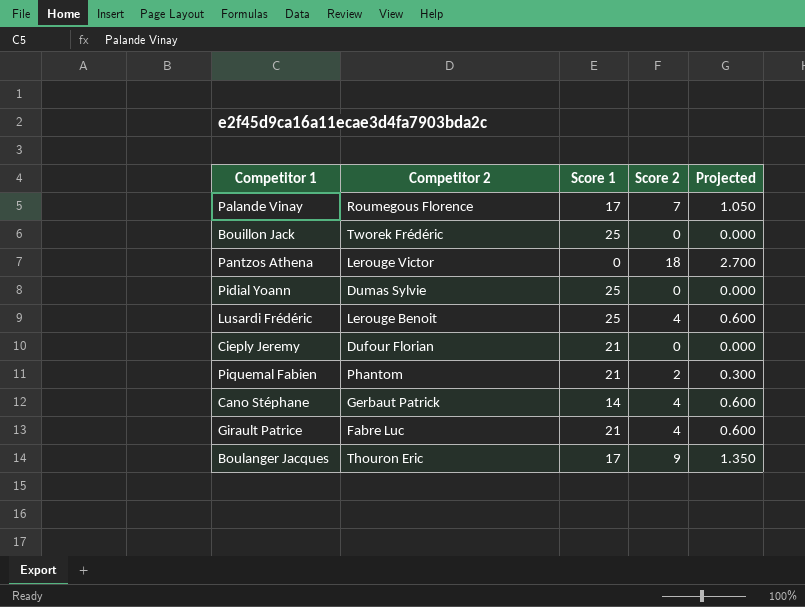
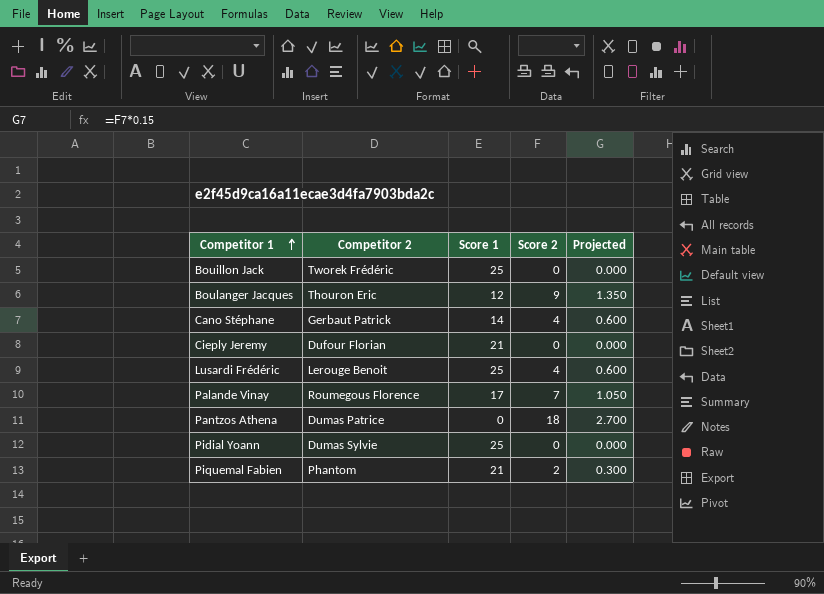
row order: none -> Competitor 1 ascending
row Girault Patrice: Fabre Luc | 21 | 4 | 0.600 -> none
Boulanger Jacques | Score 1: 17 -> 12
Pantzos Athena | Competitor 2: Lerouge Victor -> Dumas Patrice

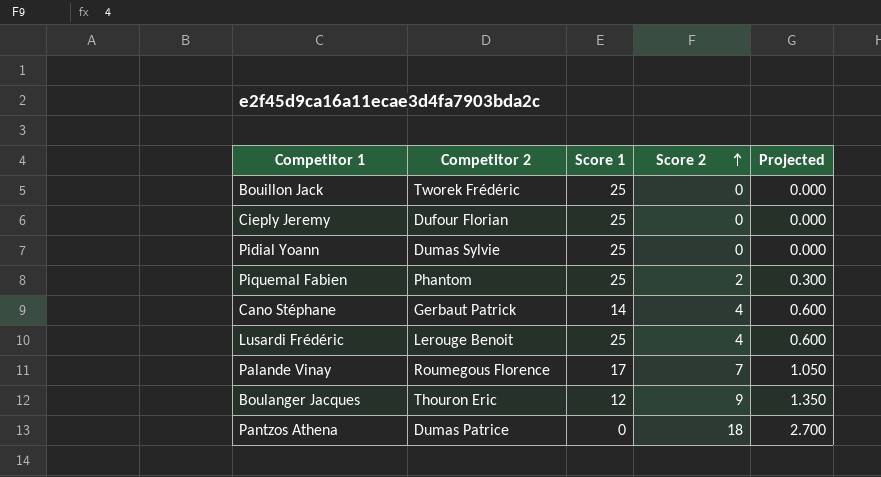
row order: Competitor 1 ascending -> Score 2 ascending
Cieply Jeremy | Score 1: 21 -> 25
Piquemal Fabien | Score 1: 21 -> 25

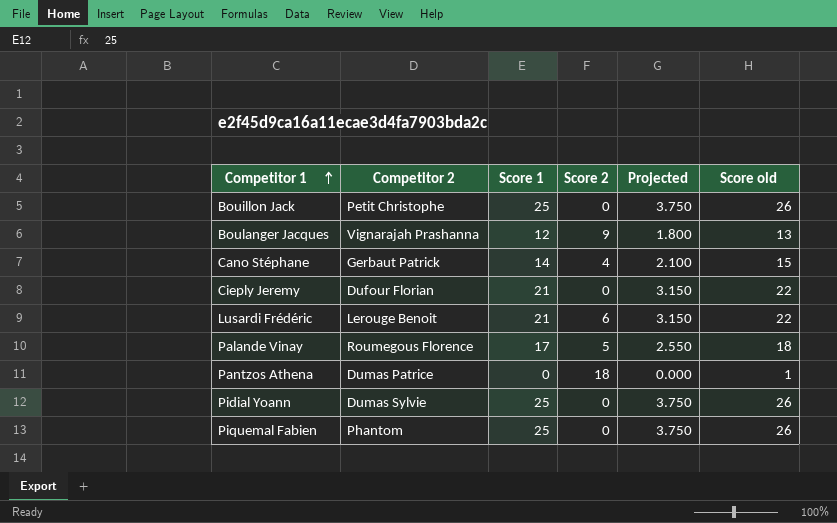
row order: Score 2 ascending -> Competitor 1 ascending
column Projected | formula: [Score 2] * 0.15 -> [Score 1] * 0.15
column Score old | formula: none -> [Score 1] + 1
Bouillon Jack | Competitor 2: Tworek Frédéric -> Petit Christophe
Boulanger Jacques | Competitor 2: Thouron Eric -> Vignarajah Prashanna
Cieply Jeremy | Score 1: 25 -> 21
Lusardi Frédéric | Score 1: 25 -> 21
Lusardi Frédéric | Score 2: 4 -> 6
Palande Vinay | Score 2: 7 -> 5
Piquemal Fabien | Score 2: 2 -> 0

